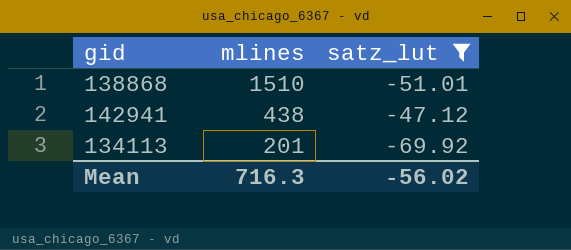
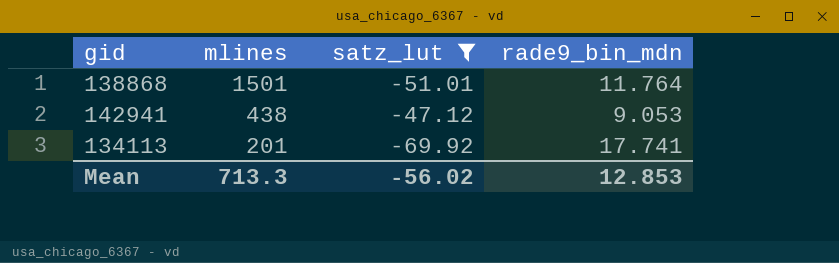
column rade9_bin_mdn | position: none -> 4
138868 | mlines: 1510 -> 1501
Mean | mlines: 716.3 -> 713.3

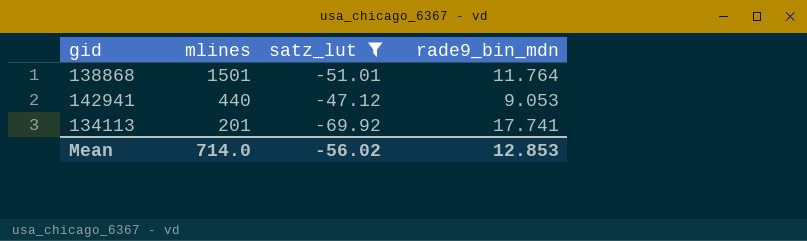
142941 | mlines: 438 -> 440
Mean | mlines: 713.3 -> 714.0

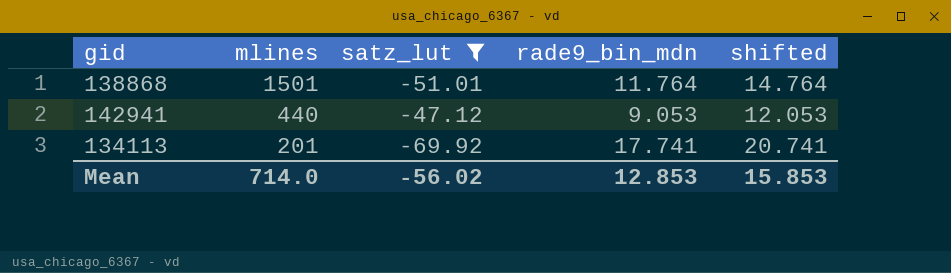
column shifted | formula: none -> [rade9_bin_mdn] + 3

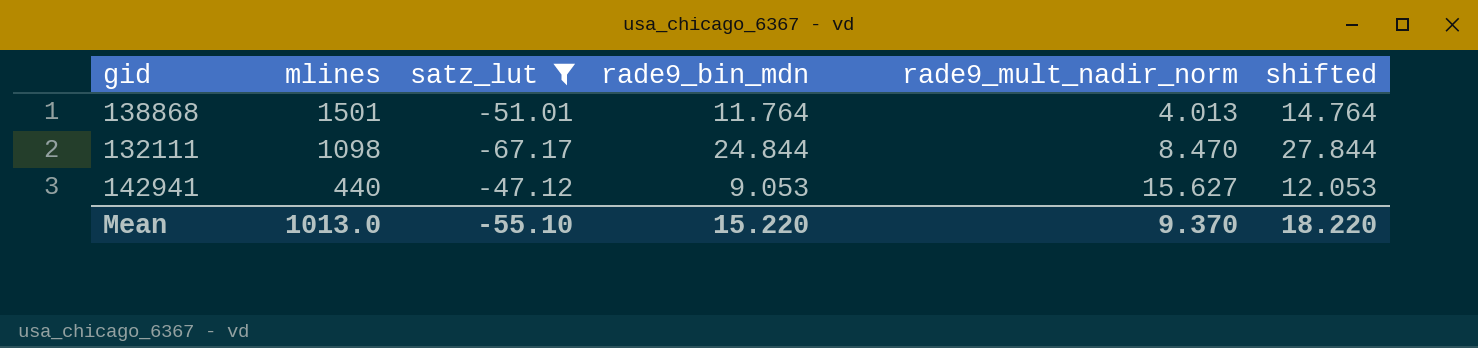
column rade9_mult_nadir_norm | position: none -> 5
row 134113: 201 | -69.92 | 17.741 | 20.741 -> none
row 132111: none -> 1098 | -67.17 | 24.844 | 8.470 | 27.844
Mean | mlines: 714.0 -> 1013.0
Mean | satz_lut: -56.02 -> -55.10
Mean | rade9_bin_mdn: 12.853 -> 15.220
Mean | shifted: 15.853 -> 18.220

